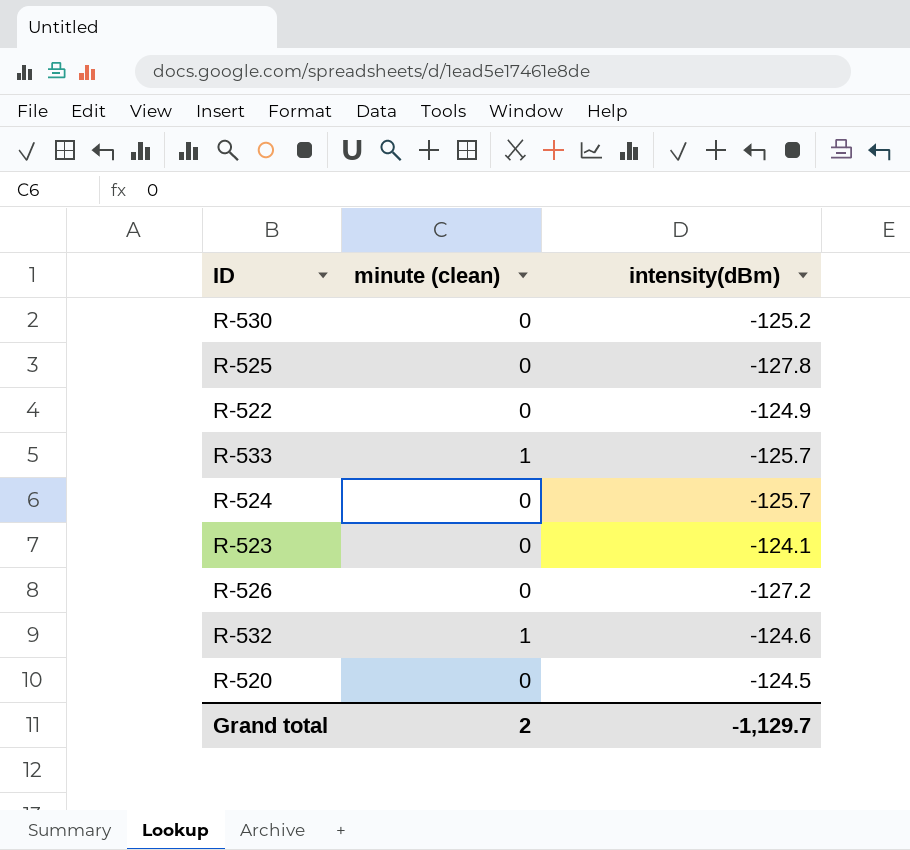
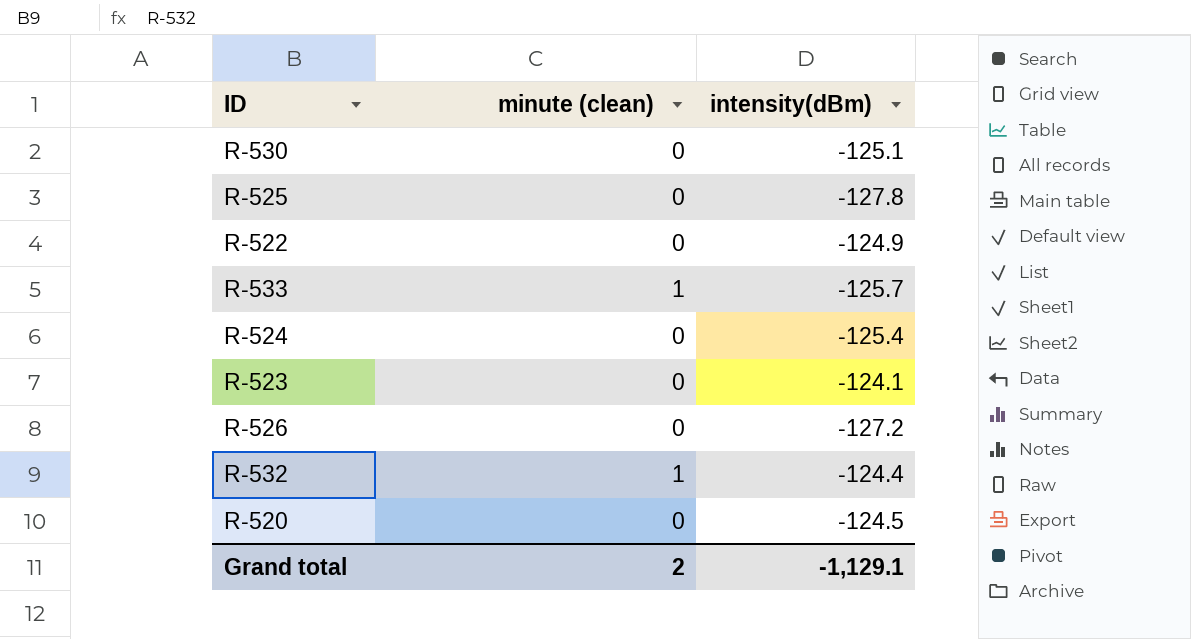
R-530 | intensity(dBm): -125.2 -> -125.1
R-524 | intensity(dBm): -125.7 -> -125.4
R-532 | intensity(dBm): -124.6 -> -124.4
Grand total | intensity(dBm): -1,129.7 -> -1,129.1

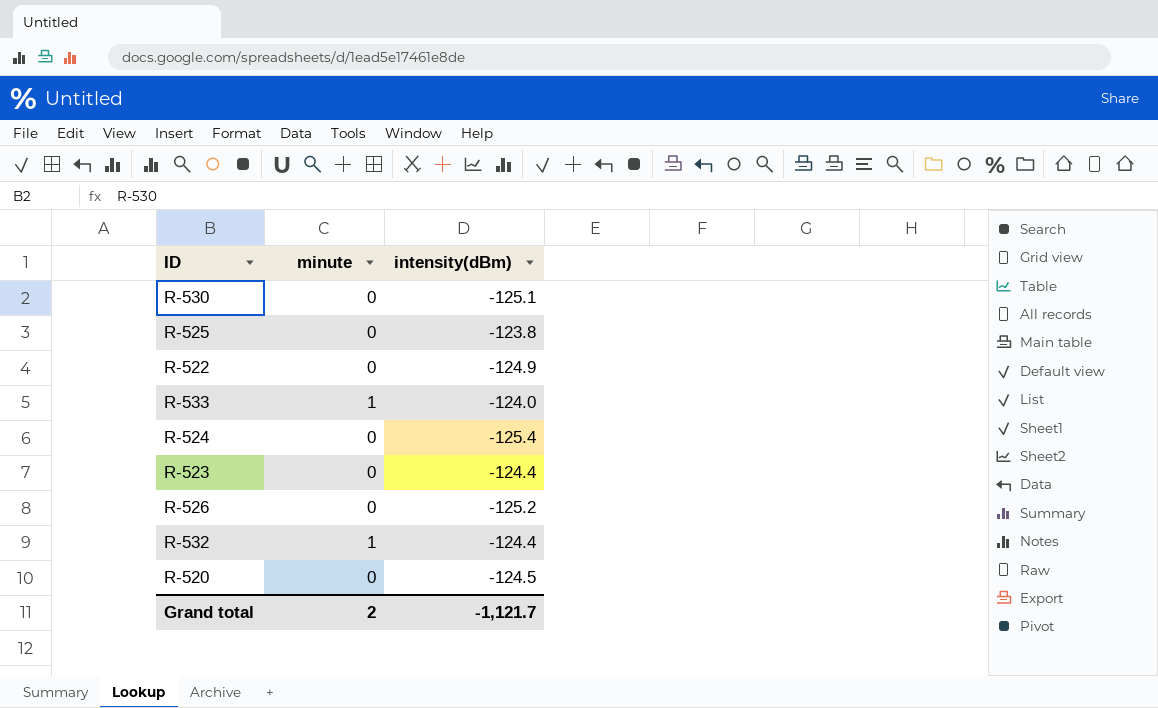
column name: minute (clean) -> minute
R-525 | intensity(dBm): -127.8 -> -123.8
R-533 | intensity(dBm): -125.7 -> -124.0
R-523 | intensity(dBm): -124.1 -> -124.4
R-526 | intensity(dBm): -127.2 -> -125.2
Grand total | intensity(dBm): -1,129.1 -> -1,121.7

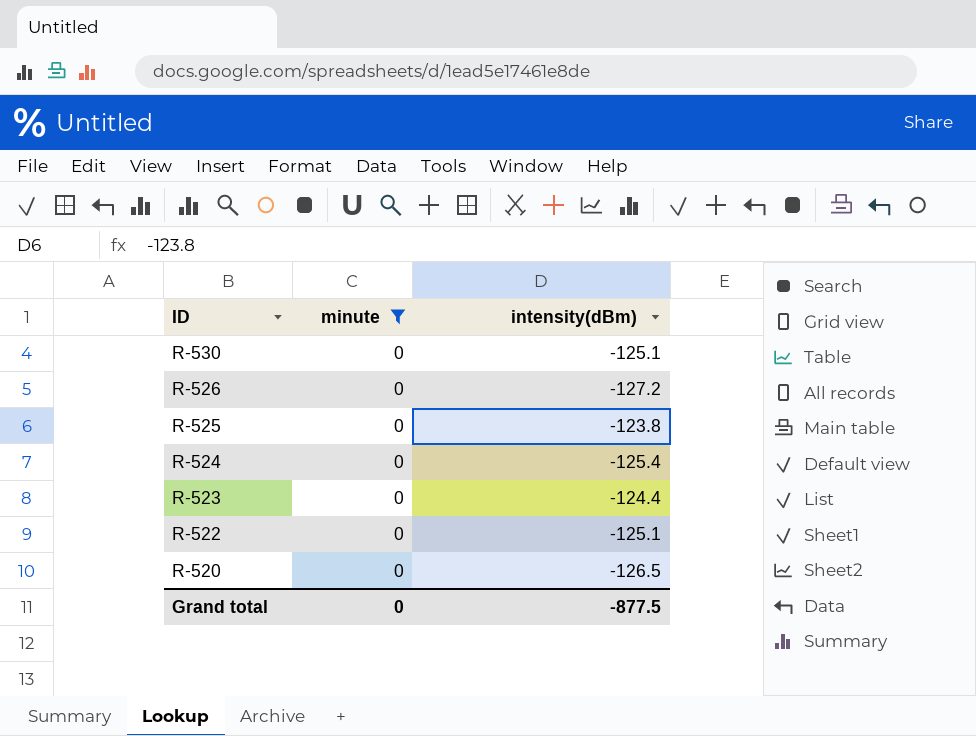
filter: none -> minute = 0
row order: none -> ID descending
R-526 | intensity(dBm): -125.2 -> -127.2
R-522 | intensity(dBm): -124.9 -> -125.1
R-520 | intensity(dBm): -124.5 -> -126.5
Grand total | minute: 2 -> 0
Grand total | intensity(dBm): -1,121.7 -> -877.5

